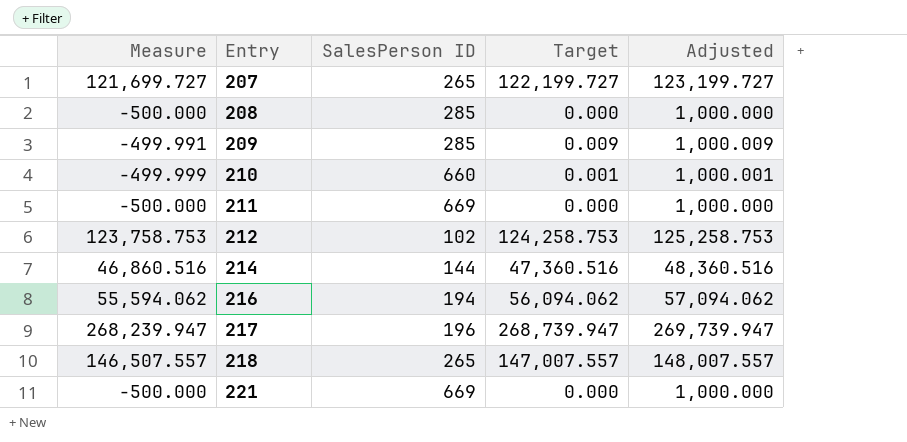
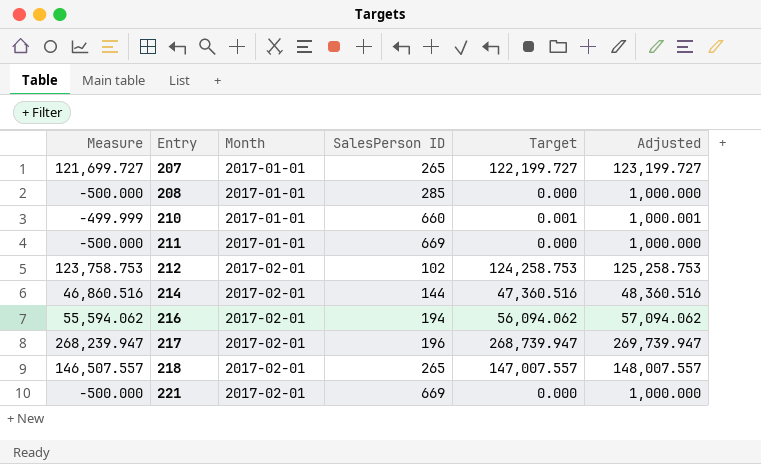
column Month | position: none -> 3
row 209: -499.991 | 285 | 0.009 | 1,000.009 -> none

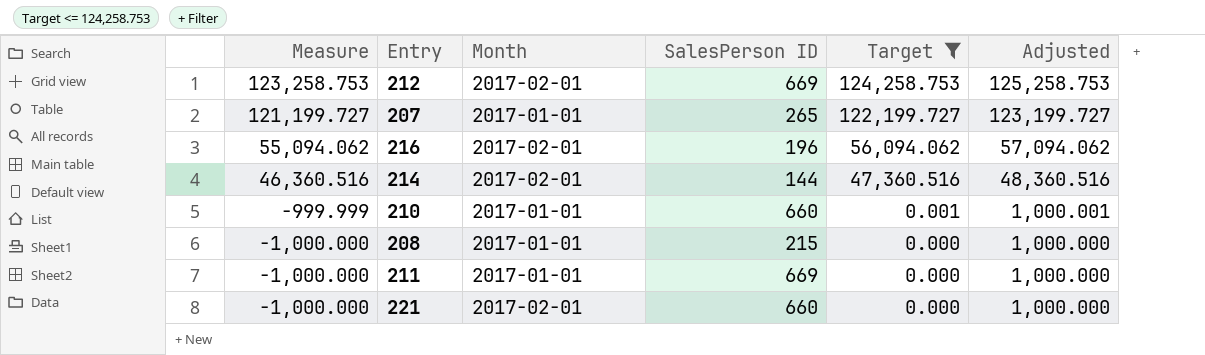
filter: none -> Target <= 124,258.753
row order: Entry ascending -> Measure descending
column Measure | formula: [Target] - 500 -> [Target] - 1000
212 | SalesPerson ID: 102 -> 669
216 | SalesPerson ID: 194 -> 196
208 | SalesPerson ID: 285 -> 215
221 | SalesPerson ID: 669 -> 660

